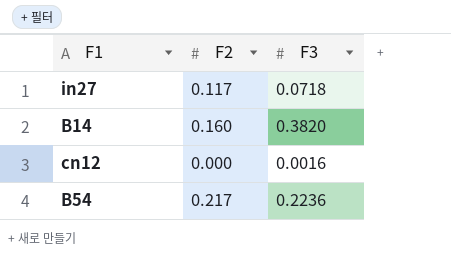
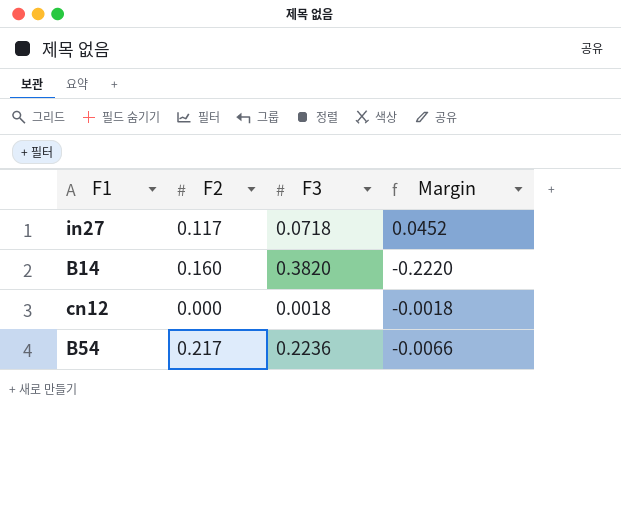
column Margin | formula: none -> [F2] - [F3]
cn12 | F3: 0.0016 -> 0.0018

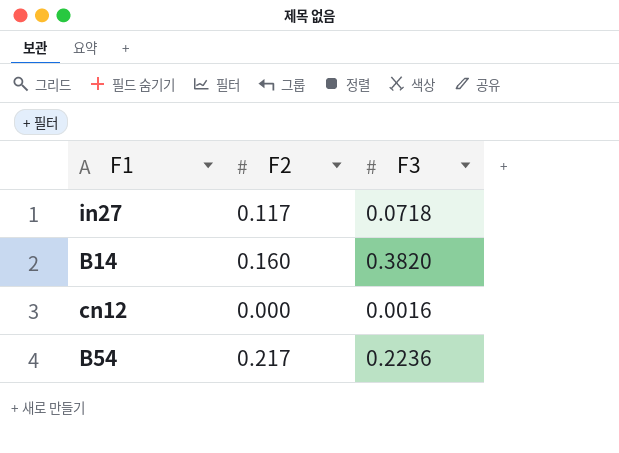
column Margin | formula: [F2] - [F3] -> none
cn12 | F3: 0.0018 -> 0.0016

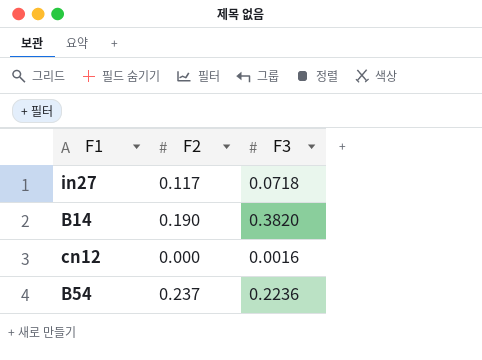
B14 | F2: 0.160 -> 0.190
B54 | F2: 0.217 -> 0.237

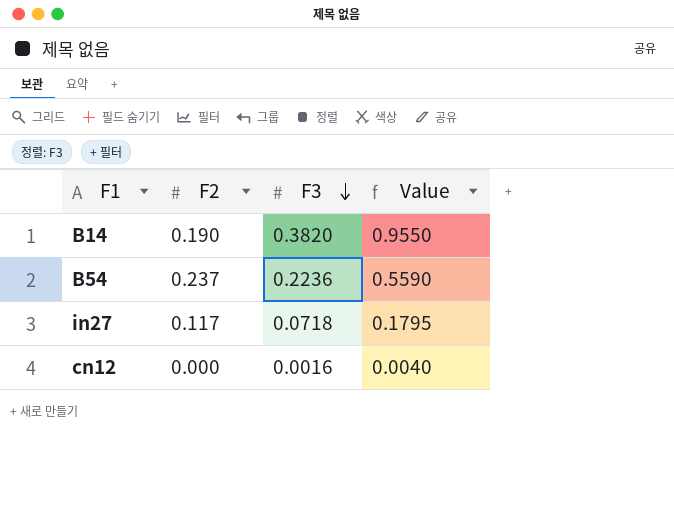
row order: none -> F3 descending
column Value | formula: none -> [F3] * 2.5

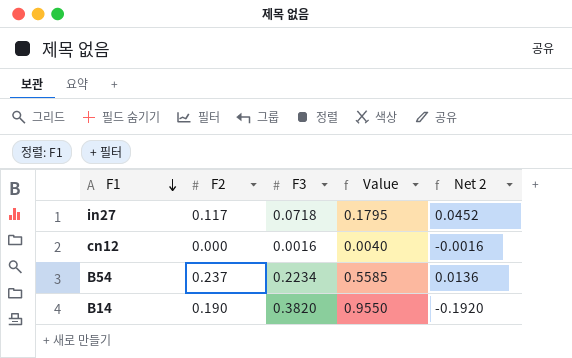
row order: F3 descending -> F1 descending
column Net 2 | formula: none -> [F2] - [F3]
B54 | F3: 0.2236 -> 0.2234
B54 | Value: 0.5590 -> 0.5585

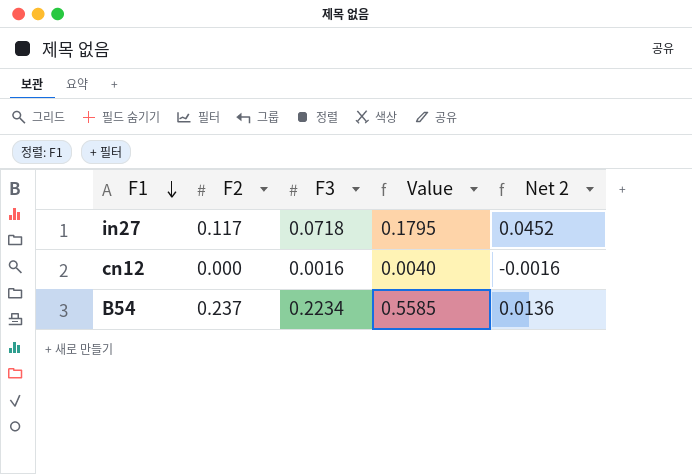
row B14: 0.190 | 0.3820 | 0.9550 | -0.1920 -> none

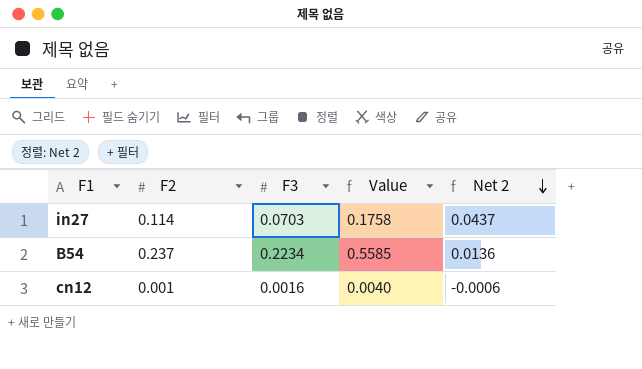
row order: F1 descending -> Net 2 descending
in27 | F2: 0.117 -> 0.114
in27 | F3: 0.0718 -> 0.0703
in27 | Value: 0.1795 -> 0.1758
in27 | Net 2: 0.0452 -> 0.0437
cn12 | F2: 0.000 -> 0.001
cn12 | Net 2: -0.0016 -> -0.0006

